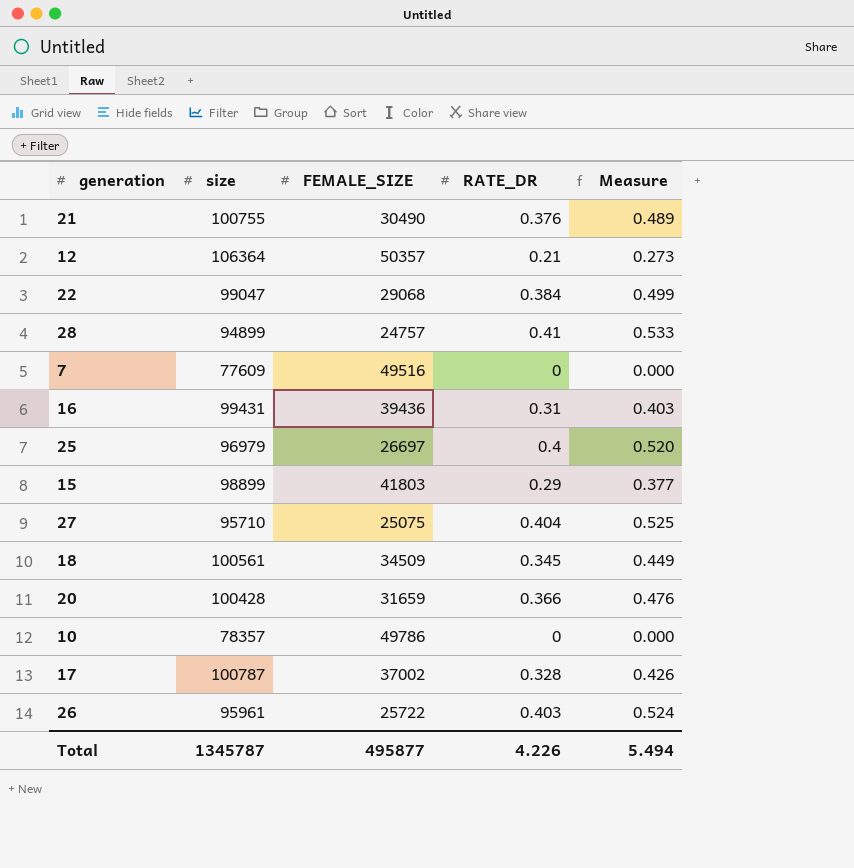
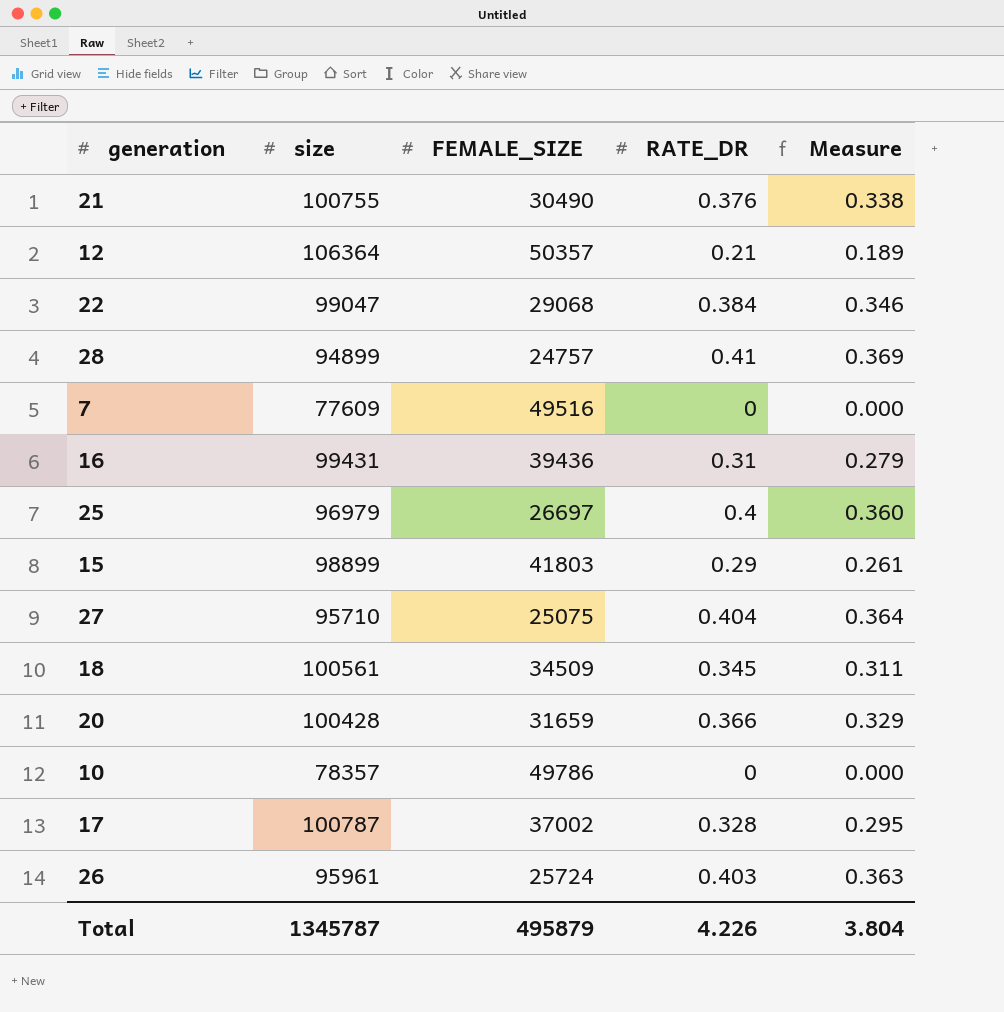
column Measure | formula: [RATE_DR] * 1.3 -> [RATE_DR] * 0.9
26 | FEMALE_SIZE: 25722 -> 25724
Total | FEMALE_SIZE: 495877 -> 495879
Total | Measure: 5.494 -> 3.804

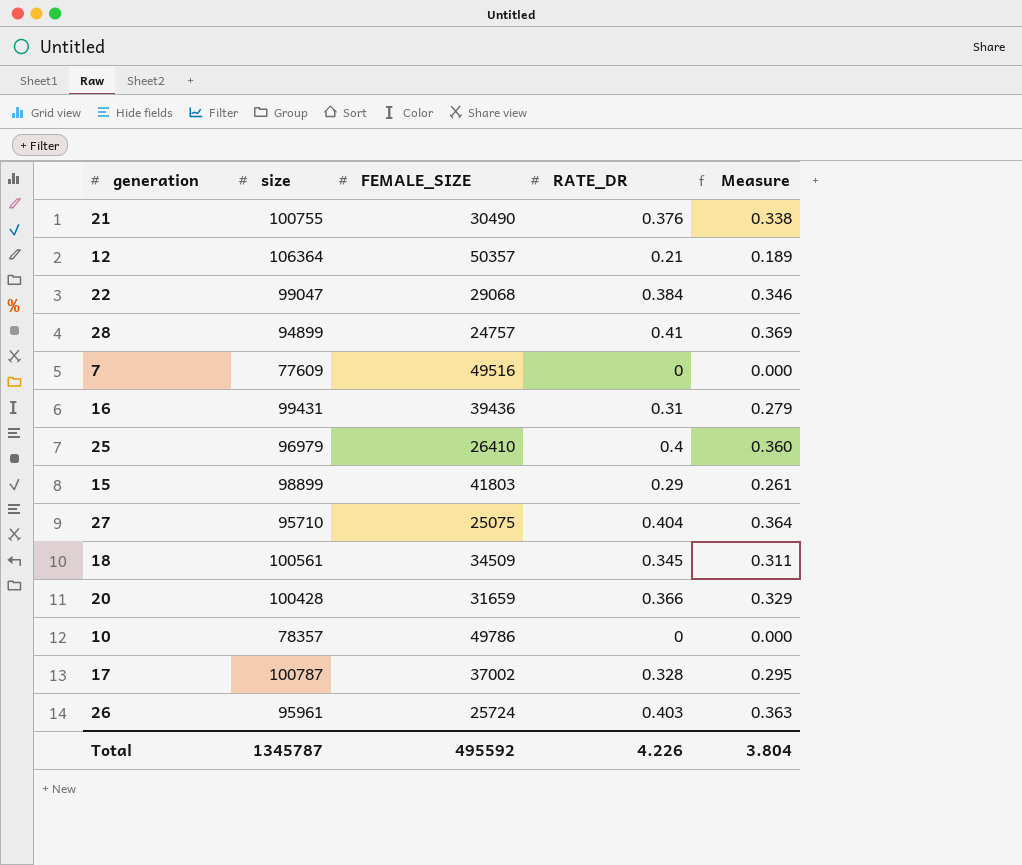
25 | FEMALE_SIZE: 26697 -> 26410
Total | FEMALE_SIZE: 495879 -> 495592

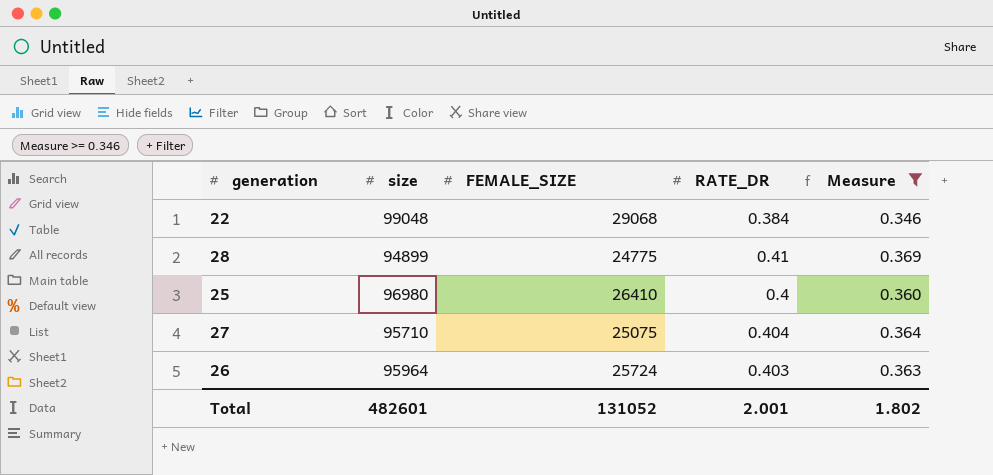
filter: none -> Measure >= 0.346
22 | size: 99047 -> 99048
28 | FEMALE_SIZE: 24757 -> 24775
25 | size: 96979 -> 96980
26 | size: 95961 -> 95964
Total | size: 1345787 -> 482601
Total | FEMALE_SIZE: 495592 -> 131052
Total | RATE_DR: 4.226 -> 2.001
Total | Measure: 3.804 -> 1.802

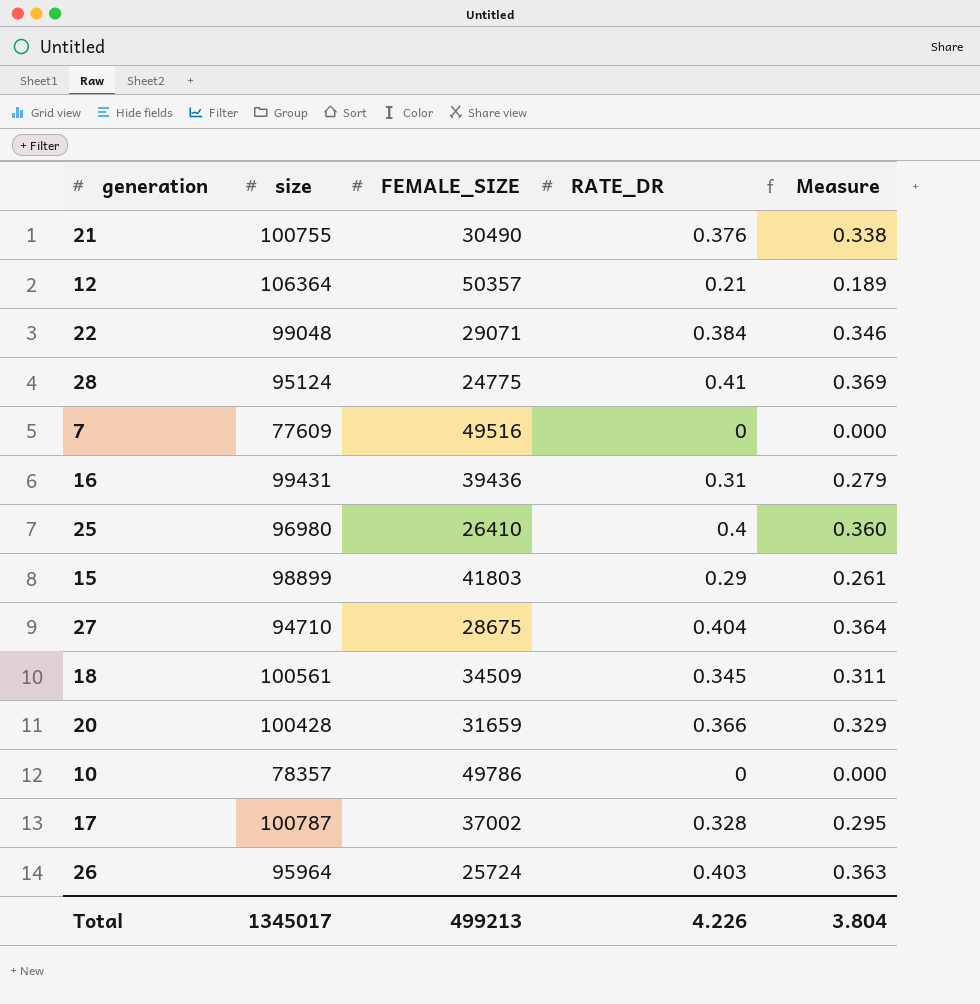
filter: Measure >= 0.346 -> none
22 | FEMALE_SIZE: 29068 -> 29071
28 | size: 94899 -> 95124
27 | size: 95710 -> 94710
27 | FEMALE_SIZE: 25075 -> 28675
Total | size: 482601 -> 1345017
Total | FEMALE_SIZE: 131052 -> 499213
Total | RATE_DR: 2.001 -> 4.226
Total | Measure: 1.802 -> 3.804

